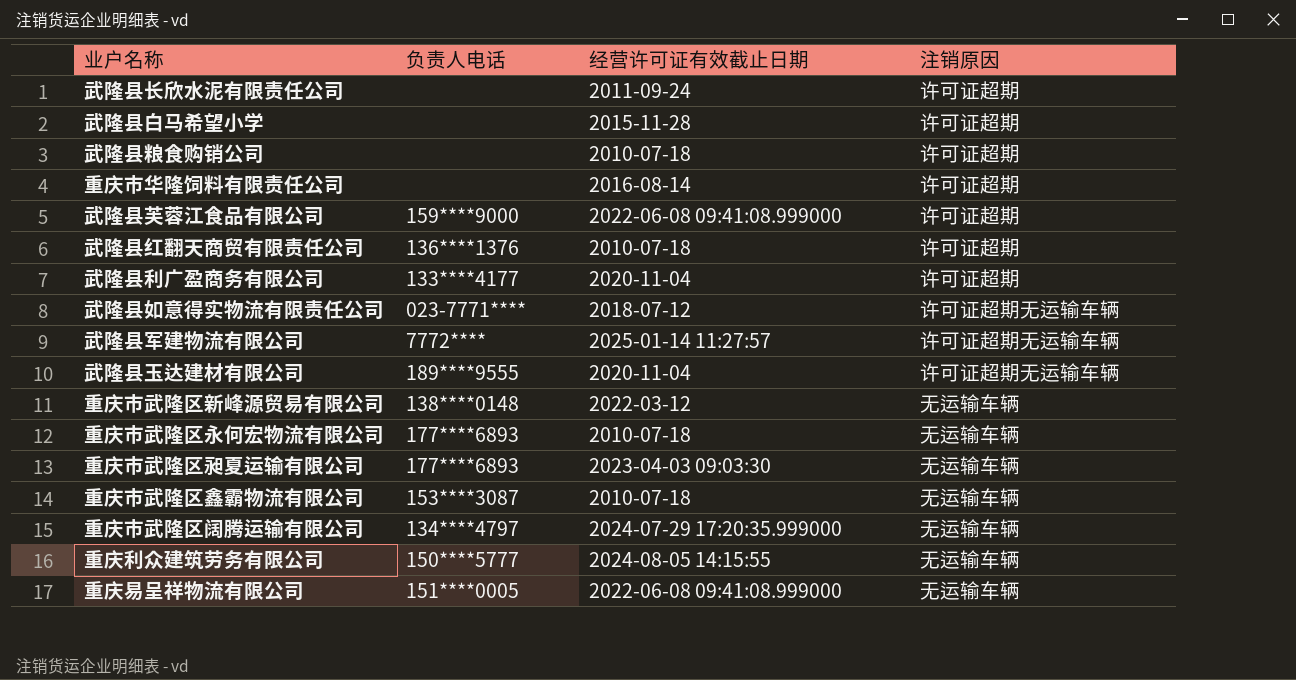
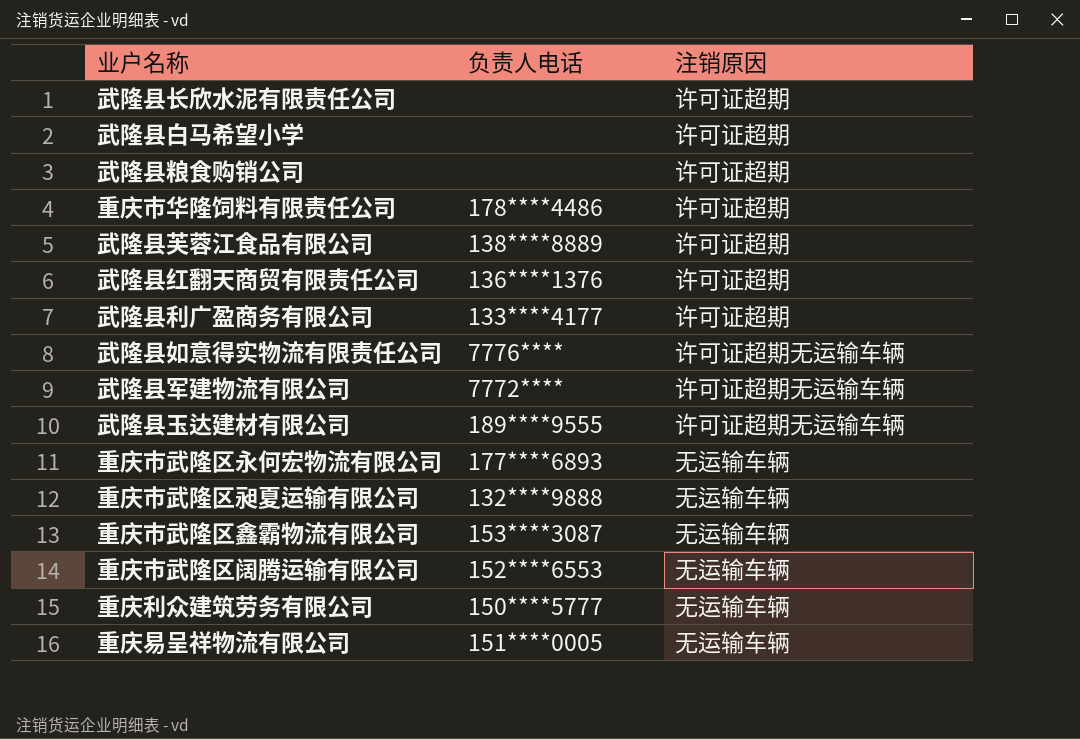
column 经营许可证有效截止日期 | position: 3 -> none
row 重庆市武隆区新峰源贸易有限公司: 138****0148 | 2022-03-12 | 无运输车辆 -> none
重庆市华隆饲料有限责任公司 | 负责人电话: none -> 178****4486
武隆县芙蓉江食品有限公司 | 负责人电话: 159****9000 -> 138****8889
武隆县如意得实物流有限责任公司 | 负责人电话: 023-7771**** -> 7776****
重庆市武隆区昶夏运输有限公司 | 负责人电话: 177****6893 -> 132****9888
重庆市武隆区阔腾运输有限公司 | 负责人电话: 134****4797 -> 152****6553

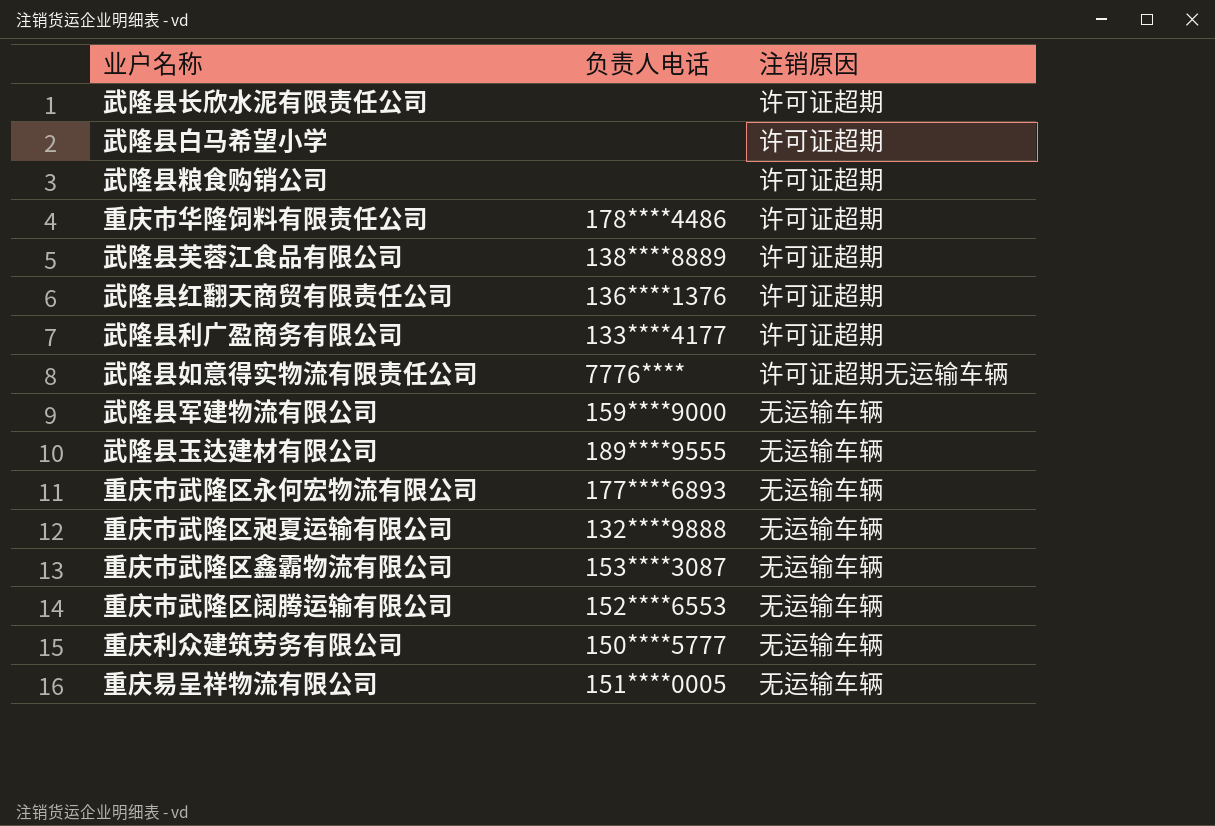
武隆县军建物流有限公司 | 负责人电话: 7772**** -> 159****9000
武隆县军建物流有限公司 | 注销原因: 许可证超期无运输车辆 -> 无运输车辆
武隆县玉达建材有限公司 | 注销原因: 许可证超期无运输车辆 -> 无运输车辆

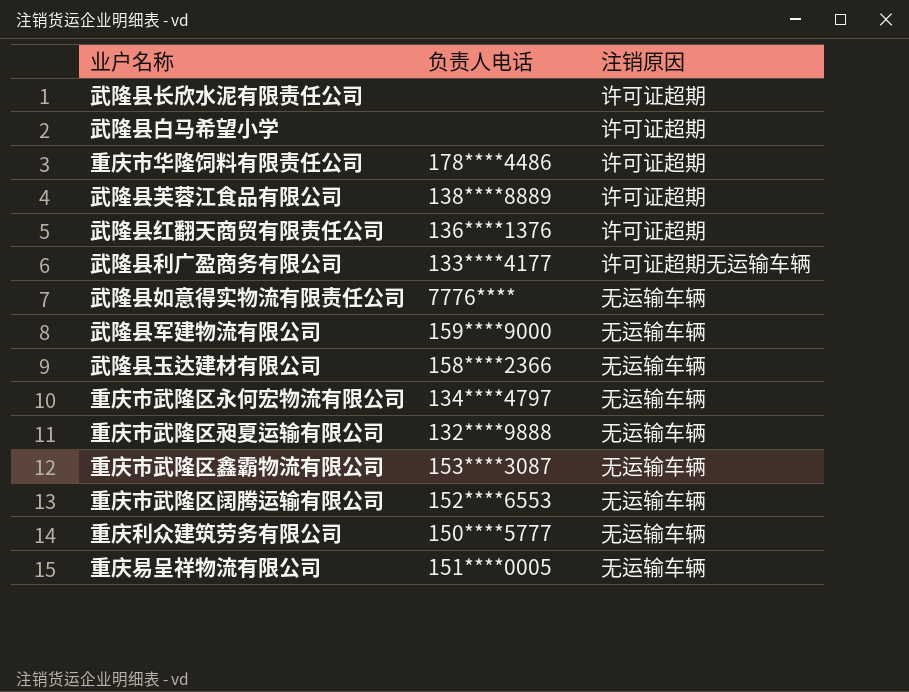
row 武隆县粮食购销公司: none | 许可证超期 -> none
武隆县利广盈商务有限公司 | 注销原因: 许可证超期 -> 许可证超期无运输车辆
武隆县如意得实物流有限责任公司 | 注销原因: 许可证超期无运输车辆 -> 无运输车辆
武隆县玉达建材有限公司 | 负责人电话: 189****9555 -> 158****2366
重庆市武隆区永何宏物流有限公司 | 负责人电话: 177****6893 -> 134****4797

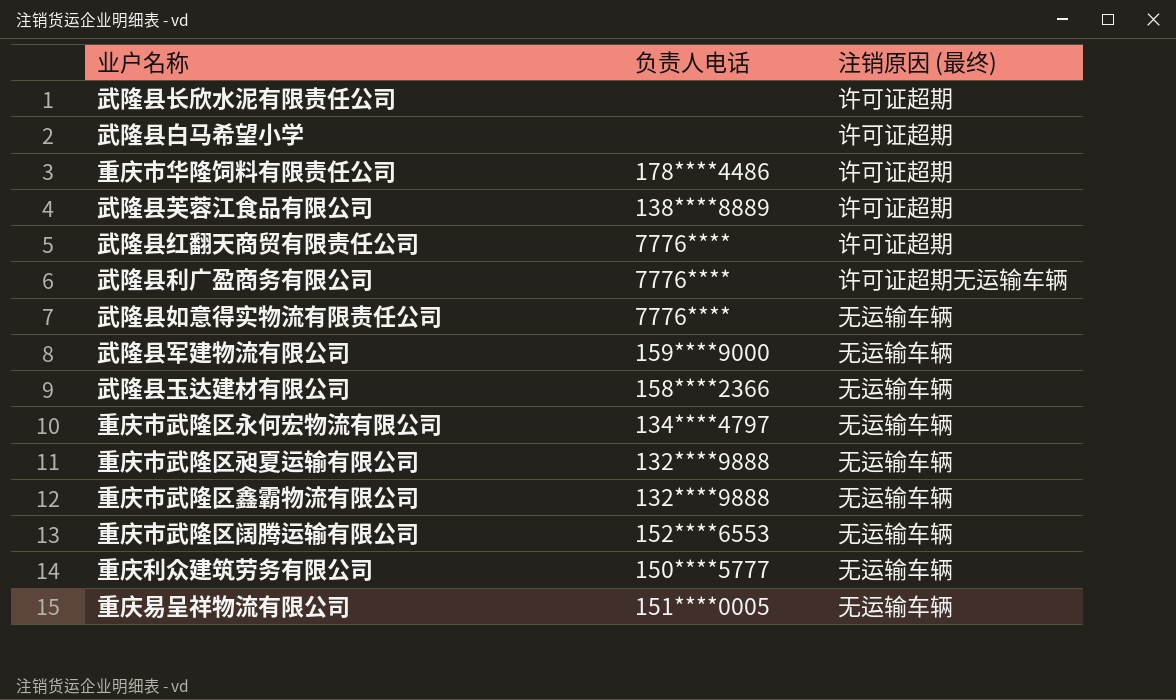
column name: 注销原因 -> 注销原因 (最终)
武隆县红翻天商贸有限责任公司 | 负责人电话: 136****1376 -> 7776****
武隆县利广盈商务有限公司 | 负责人电话: 133****4177 -> 7776****
重庆市武隆区鑫霸物流有限公司 | 负责人电话: 153****3087 -> 132****9888

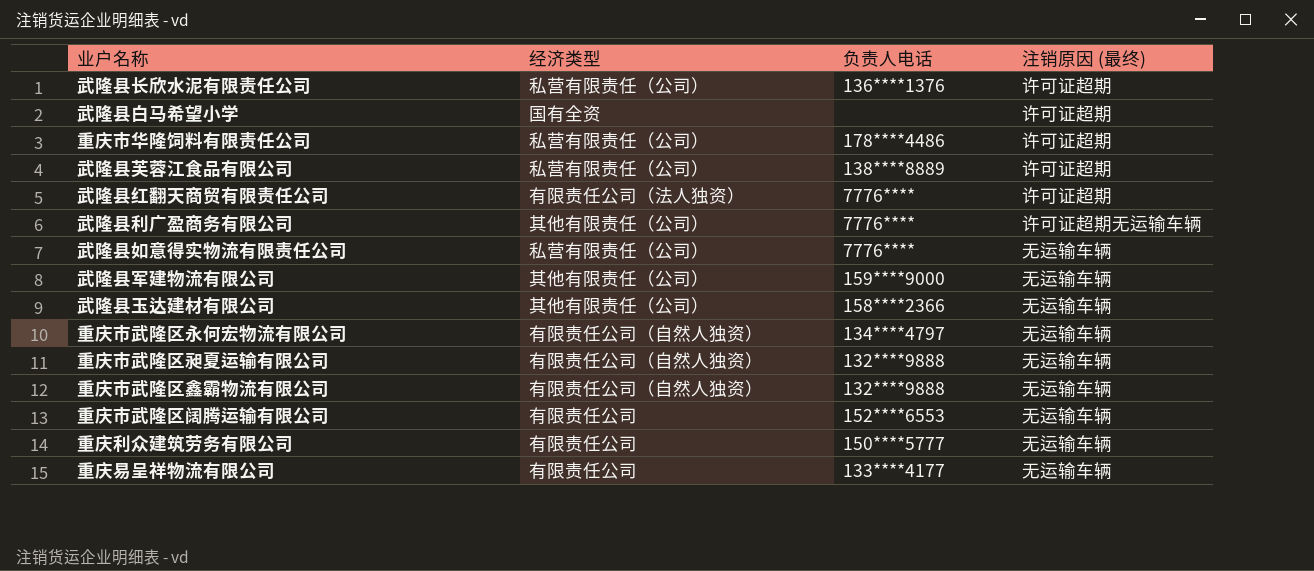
column 经济类型 | position: none -> 2
武隆县长欣水泥有限责任公司 | 负责人电话: none -> 136****1376
重庆易呈祥物流有限公司 | 负责人电话: 151****0005 -> 133****4177

